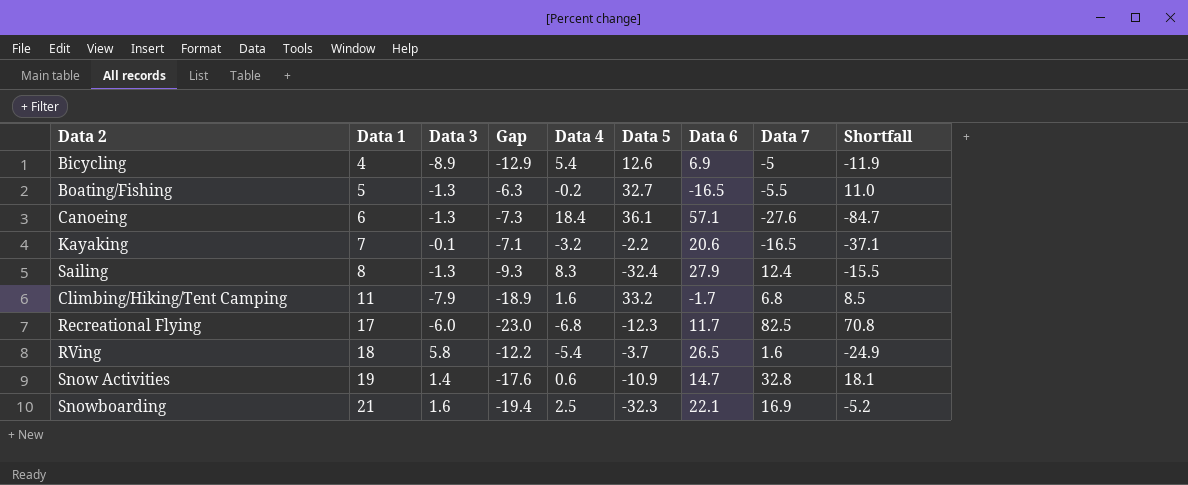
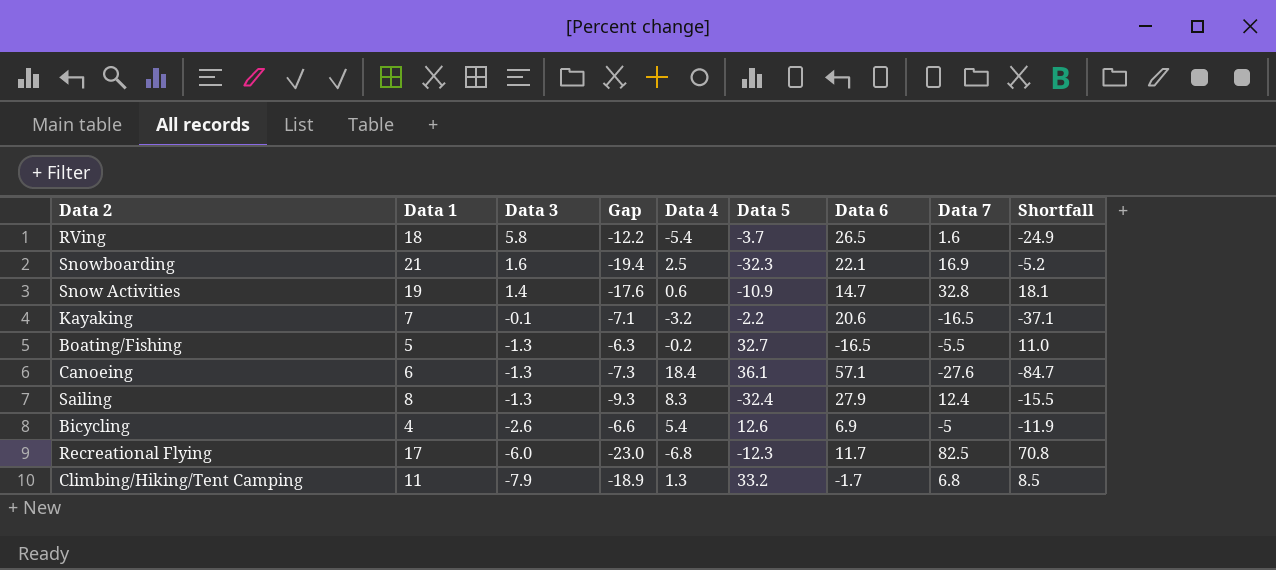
row order: Data 1 ascending -> Data 3 descending
Bicycling | Data 3: -8.9 -> -2.6
Bicycling | Gap: -12.9 -> -6.6
Climbing/Hiking/Tent Camping | Data 4: 1.6 -> 1.3

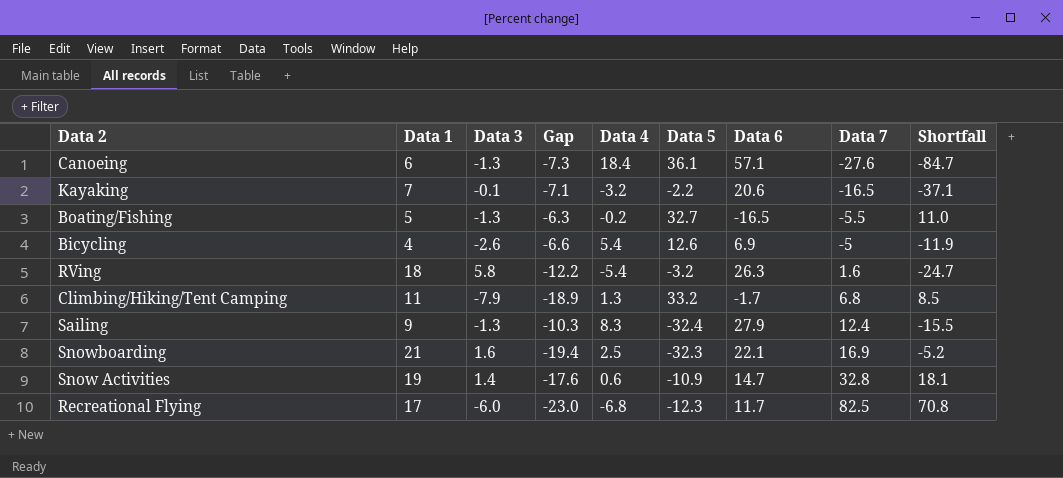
row order: Data 3 descending -> Data 7 ascending
RVing | Data 5: -3.7 -> -3.2
RVing | Data 6: 26.5 -> 26.3
RVing | Shortfall: -24.9 -> -24.7
Sailing | Data 1: 8 -> 9
Sailing | Gap: -9.3 -> -10.3

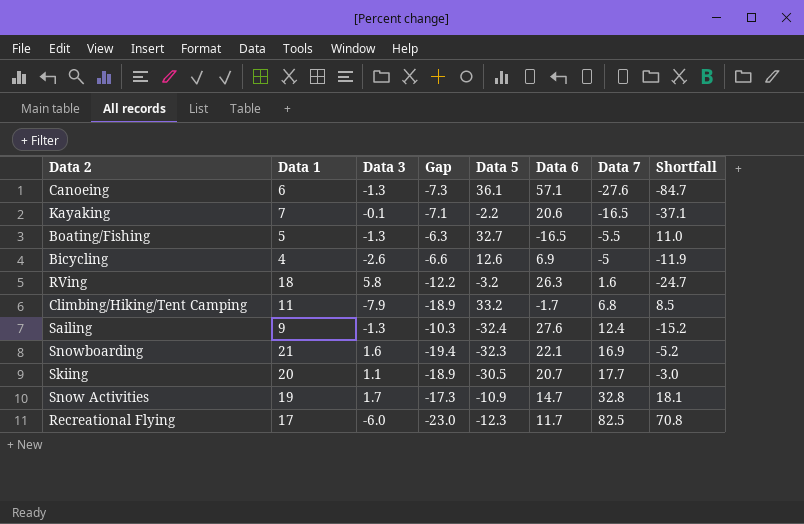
column Data 4 | position: 5 -> none
Sailing | Data 6: 27.9 -> 27.6
Sailing | Shortfall: -15.5 -> -15.2
row Skiing: none -> 20 | 1.1 | -18.9 | -30.5 | 20.7 | 17.7 | -3.0
Snow Activities | Data 3: 1.4 -> 1.7
Snow Activities | Gap: -17.6 -> -17.3

